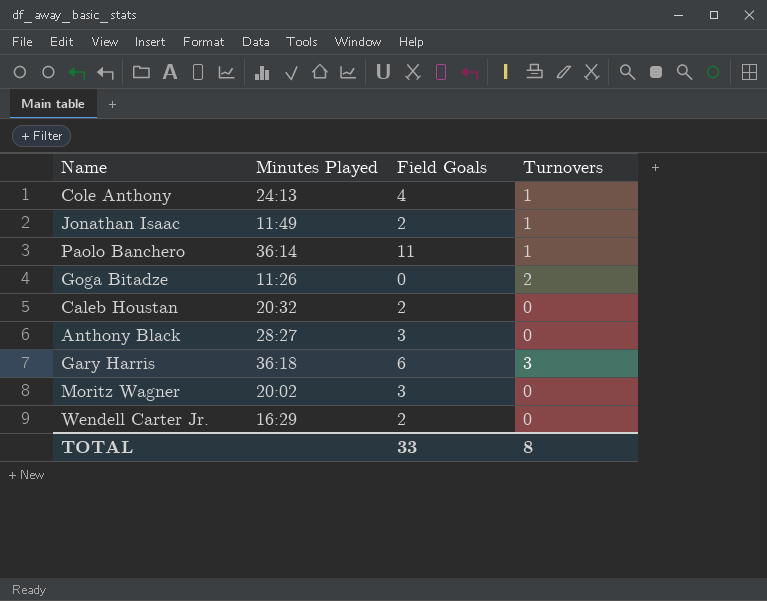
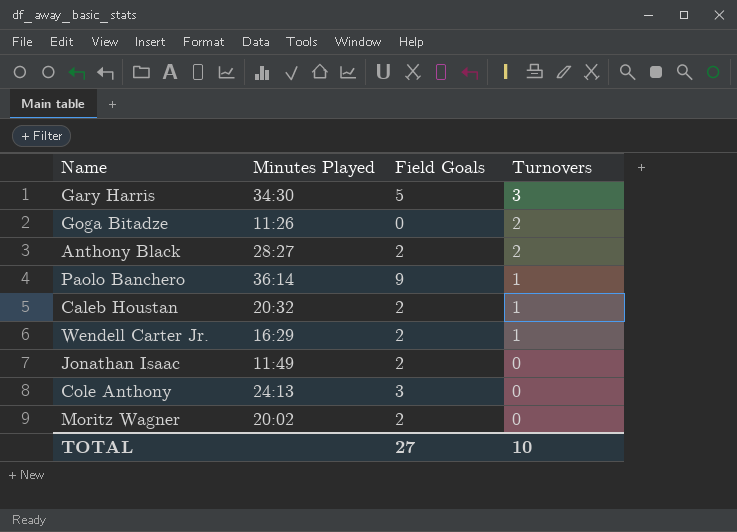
row order: none -> Turnovers descending
Gary Harris | Minutes Played: 36:18 -> 34:30
Gary Harris | Field Goals: 6 -> 5
Anthony Black | Field Goals: 3 -> 2
Anthony Black | Turnovers: 0 -> 2
Paolo Banchero | Field Goals: 11 -> 9
Caleb Houstan | Turnovers: 0 -> 1
Wendell Carter Jr. | Turnovers: 0 -> 1
Jonathan Isaac | Turnovers: 1 -> 0
Cole Anthony | Field Goals: 4 -> 3
Cole Anthony | Turnovers: 1 -> 0
Moritz Wagner | Field Goals: 3 -> 2
TOTAL | Field Goals: 33 -> 27
TOTAL | Turnovers: 8 -> 10

